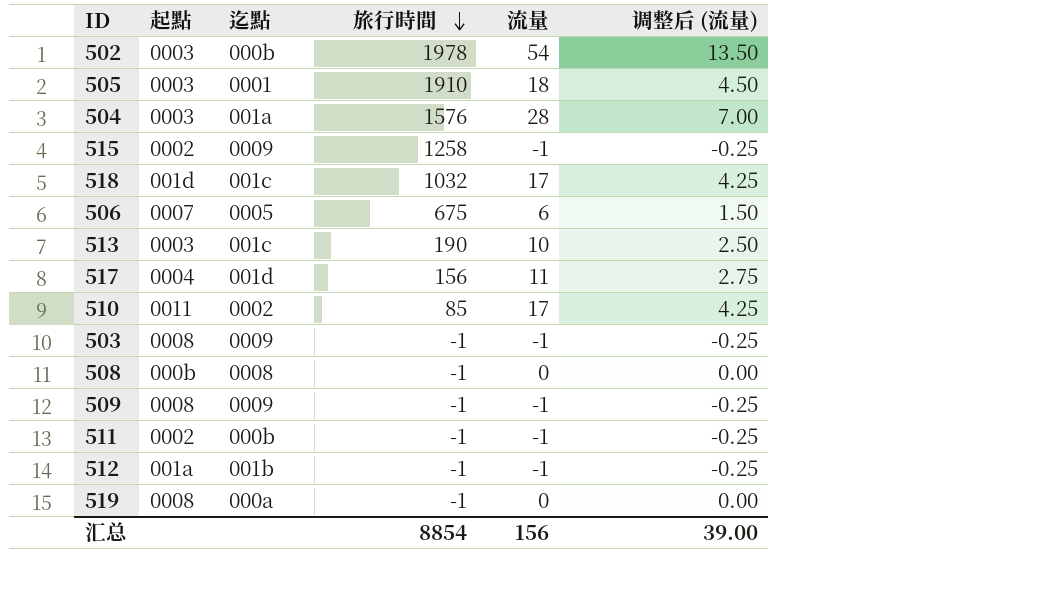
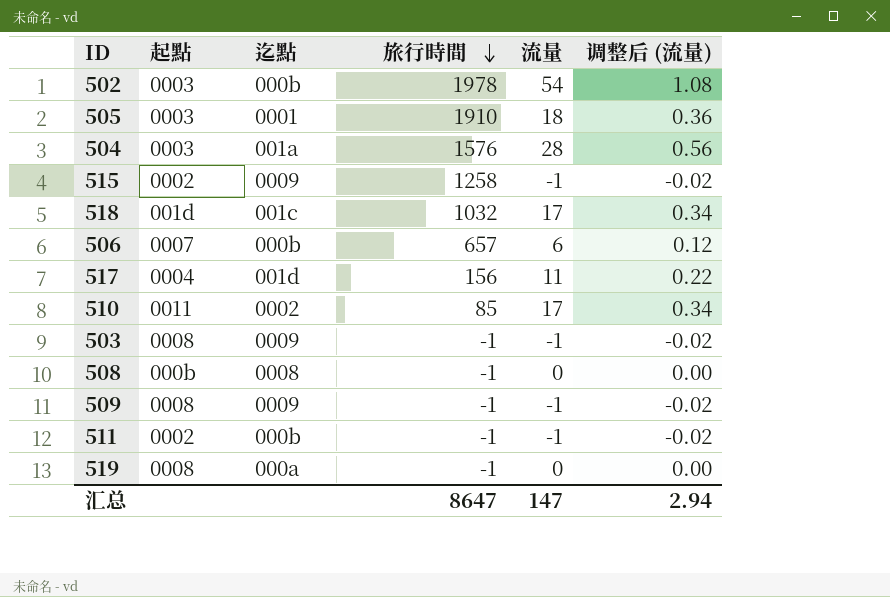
column 调整后 (流量) | formula: [流量] * 0.25 -> [流量] * 0.02
row 513: 0003 | 001c | 190 | 10 | 2.50 -> none
row 512: 001a | 001b | -1 | -1 | -0.25 -> none
506 | 迄點: 0005 -> 000b
506 | 旅行時間: 675 -> 657
汇总 | 旅行時間: 8854 -> 8647
汇总 | 流量: 156 -> 147
汇总 | 调整后 (流量): 39.00 -> 2.94

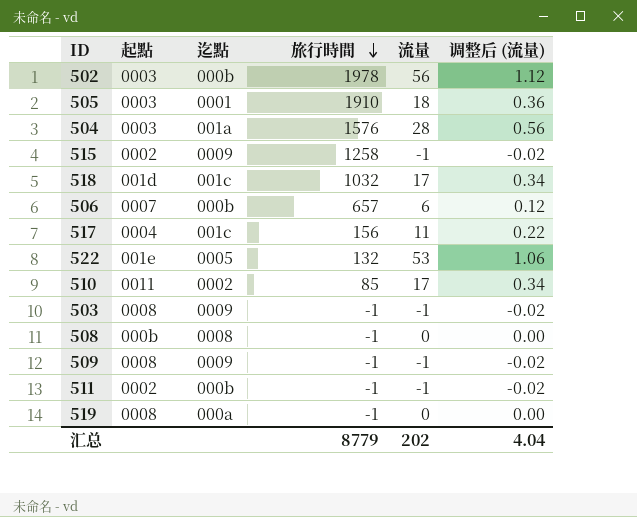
502 | 流量: 54 -> 56
502 | 调整后 (流量): 1.08 -> 1.12
517 | 迄點: 001d -> 001c
row 522: none -> 001e | 0005 | 132 | 53 | 1.06
汇总 | 旅行時間: 8647 -> 8779
汇总 | 流量: 147 -> 202
汇总 | 调整后 (流量): 2.94 -> 4.04

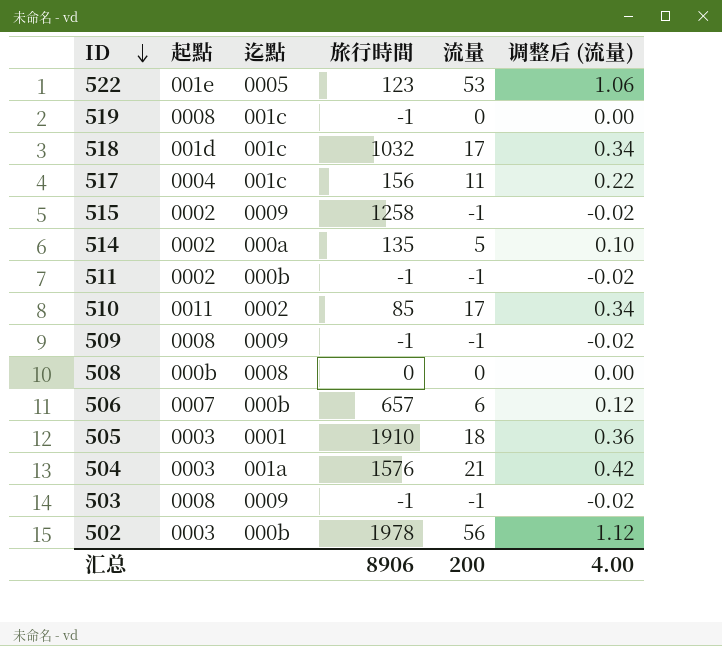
row order: 旅行時間 descending -> ID descending
522 | 旅行時間: 132 -> 123
519 | 迄點: 000a -> 001c
row 514: none -> 0002 | 000a | 135 | 5 | 0.10
508 | 旅行時間: -1 -> 0
504 | 流量: 28 -> 21
504 | 调整后 (流量): 0.56 -> 0.42
汇总 | 旅行時間: 8779 -> 8906
汇总 | 流量: 202 -> 200
汇总 | 调整后 (流量): 4.04 -> 4.00

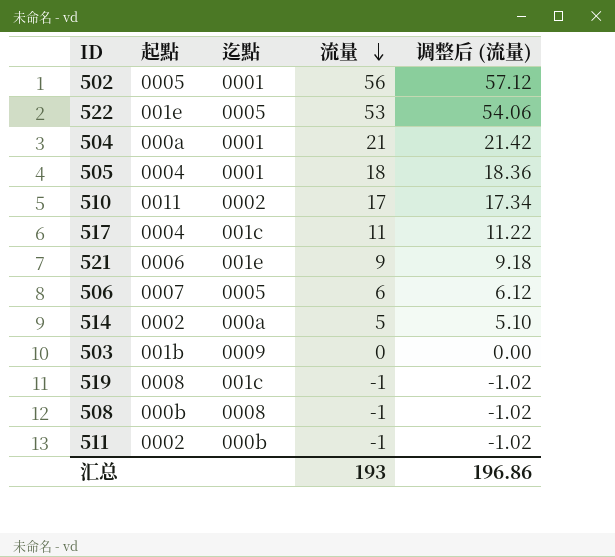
row order: ID descending -> 流量 descending
column 旅行時間 | position: 4 -> none
column 调整后 (流量) | formula: [流量] * 0.02 -> [流量] * 1.02
row 518: 001d | 001c | 1032 | 17 | 0.34 -> none
row 515: 0002 | 0009 | 1258 | -1 | -0.02 -> none
row 509: 0008 | 0009 | -1 | -1 | -0.02 -> none
502 | 起點: 0003 -> 0005
502 | 迄點: 000b -> 0001
504 | 起點: 0003 -> 000a
504 | 迄點: 001a -> 0001
505 | 起點: 0003 -> 0004
row 521: none -> 0006 | 001e | 9 | 9.18
506 | 迄點: 000b -> 0005
503 | 起點: 0008 -> 001b
503 | 流量: -1 -> 0
519 | 流量: 0 -> -1
508 | 流量: 0 -> -1
汇总 | 流量: 200 -> 193
汇总 | 调整后 (流量): 4.00 -> 196.86

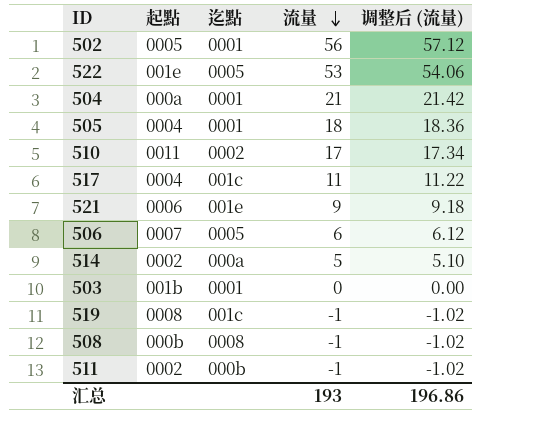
503 | 迄點: 0009 -> 0001

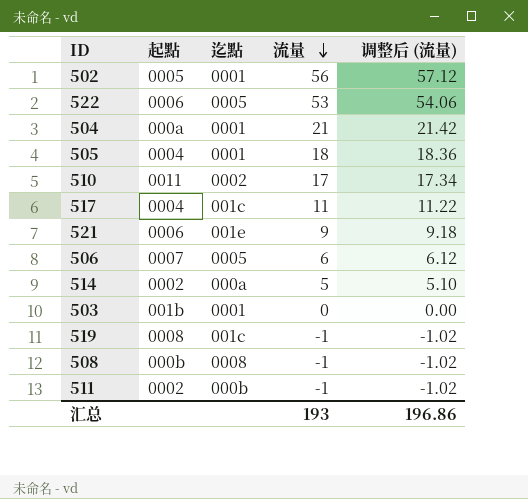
522 | 起點: 001e -> 0006

